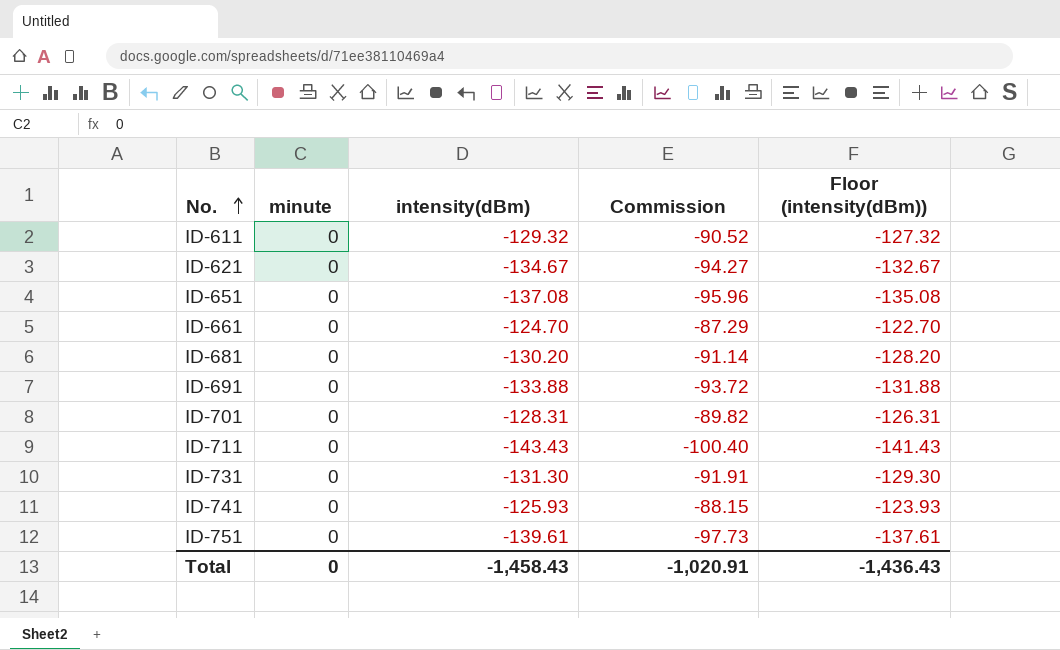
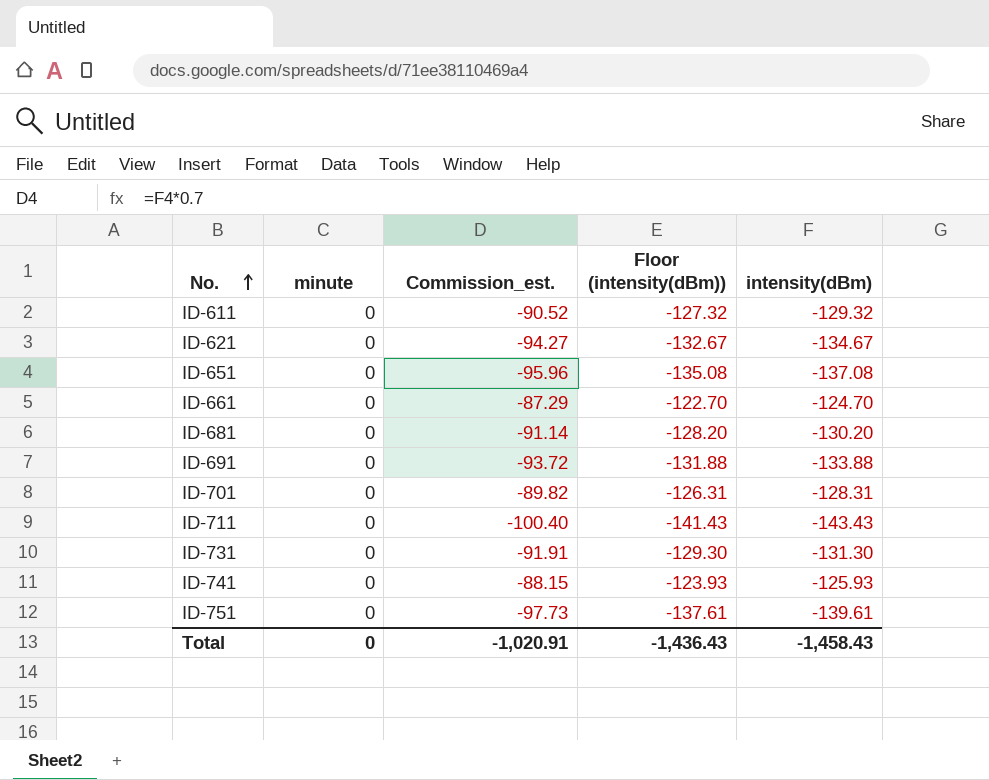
column name: Commission -> Commission_est.
column intensity(dBm) | position: 3 -> 5

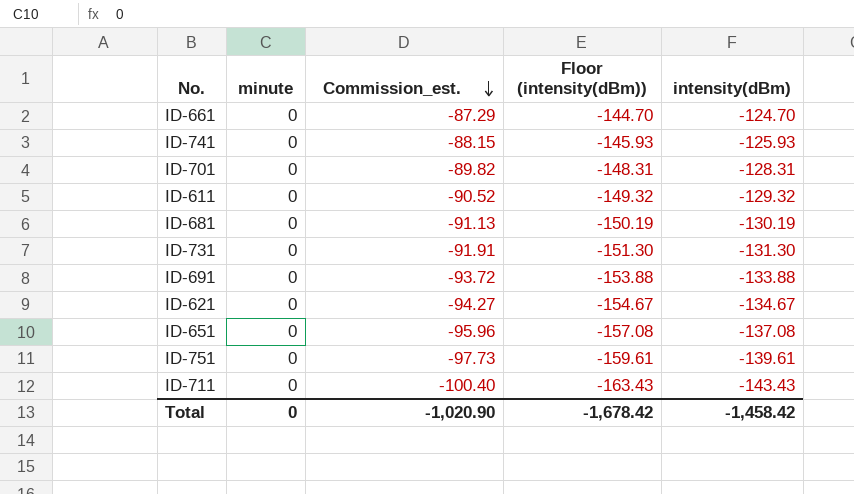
row order: No. ascending -> Commission_est. descending
column Floor (intensity(dBm)) | formula: [intensity(dBm)] + 2 -> [intensity(dBm)] - 20
ID-681 | Commission_est.: -91.14 -> -91.13
ID-681 | intensity(dBm): -130.20 -> -130.19
Total | Commission_est.: -1,020.91 -> -1,020.90
Total | Floor (intensity(dBm)): -1,436.43 -> -1,678.42
Total | intensity(dBm): -1,458.43 -> -1,458.42

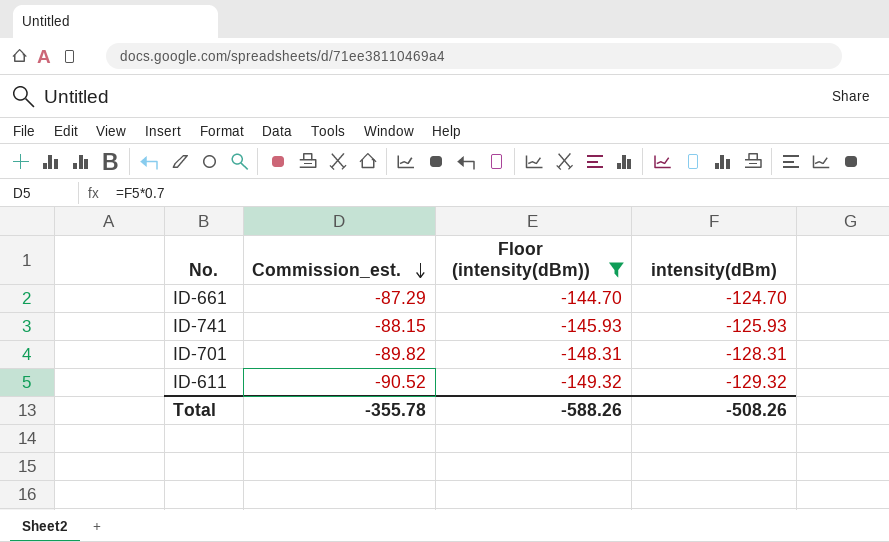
filter: none -> Floor (intensity(dBm)) >= -149.32
column minute | position: 2 -> none
Total | Commission_est.: -1,020.90 -> -355.78
Total | Floor (intensity(dBm)): -1,678.42 -> -588.26
Total | intensity(dBm): -1,458.42 -> -508.26

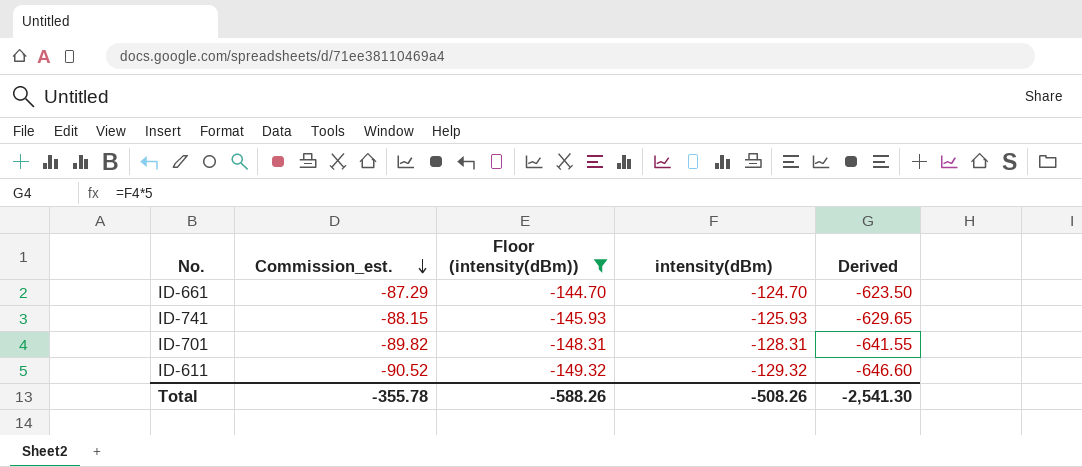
column Derived | formula: none -> [intensity(dBm)] * 5

